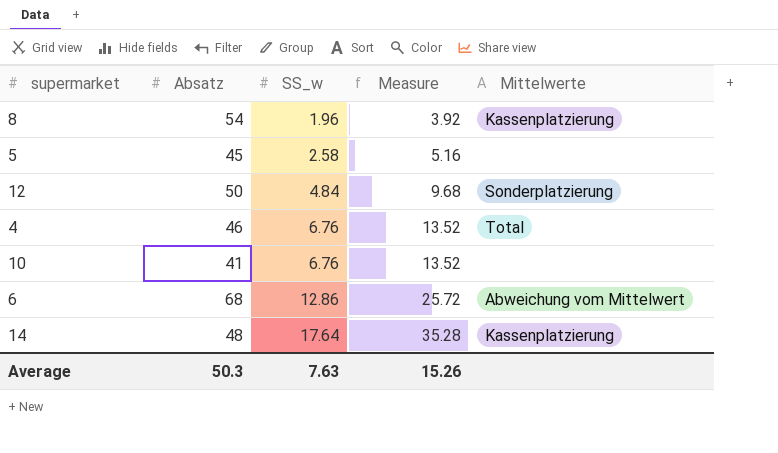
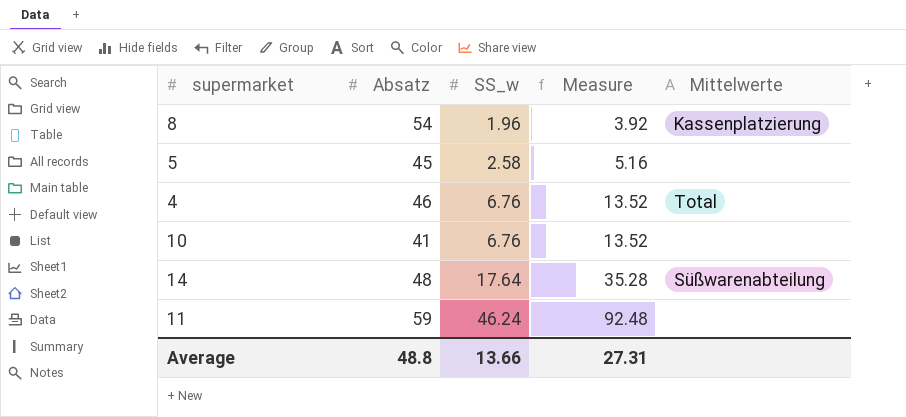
row 12: 50 | 4.84 | 9.68 | Sonderplatzierung -> none
row 6: 68 | 12.86 | 25.72 | Abweichung vom Mittelwert -> none
14 | Mittelwerte: Kassenplatzierung -> Süßwarenabteilung
row 11: none -> 59 | 46.24 | 92.48 | none
Average | Absatz: 50.3 -> 48.8
Average | SS_w: 7.63 -> 13.66
Average | Measure: 15.26 -> 27.31

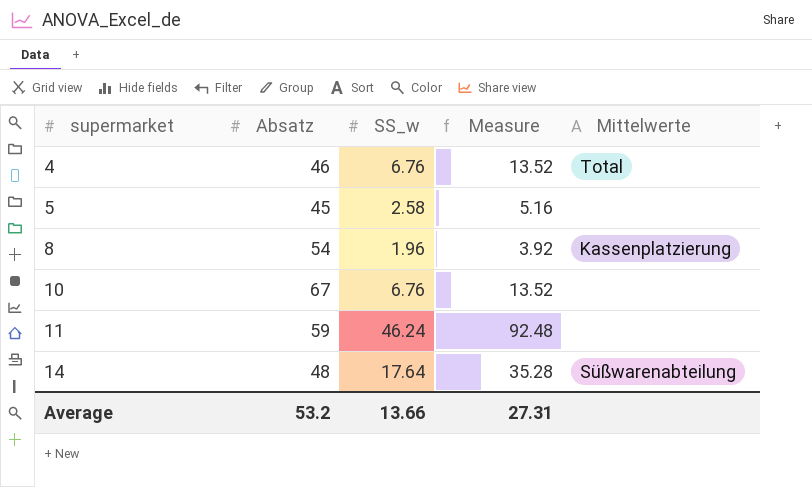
row order: SS_w ascending -> supermarket ascending
10 | Absatz: 41 -> 67
Average | Absatz: 48.8 -> 53.2

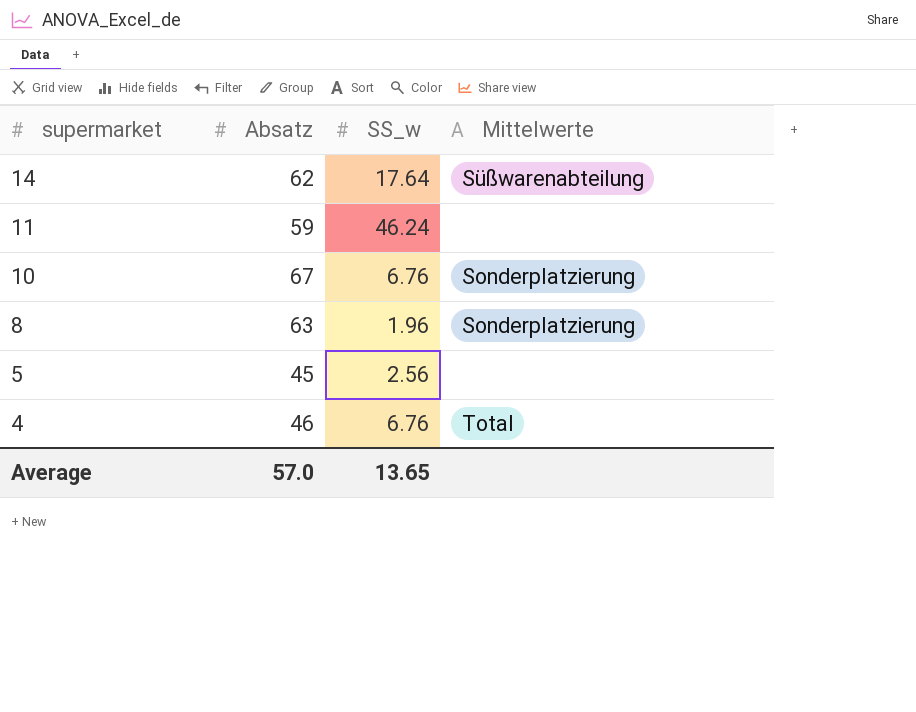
row order: supermarket ascending -> supermarket descending
column Measure | formula: [SS_w] * 2 -> none
14 | Absatz: 48 -> 62
10 | Mittelwerte: none -> Sonderplatzierung
8 | Absatz: 54 -> 63
8 | Mittelwerte: Kassenplatzierung -> Sonderplatzierung
5 | SS_w: 2.58 -> 2.56
Average | Absatz: 53.2 -> 57.0
Average | SS_w: 13.66 -> 13.65

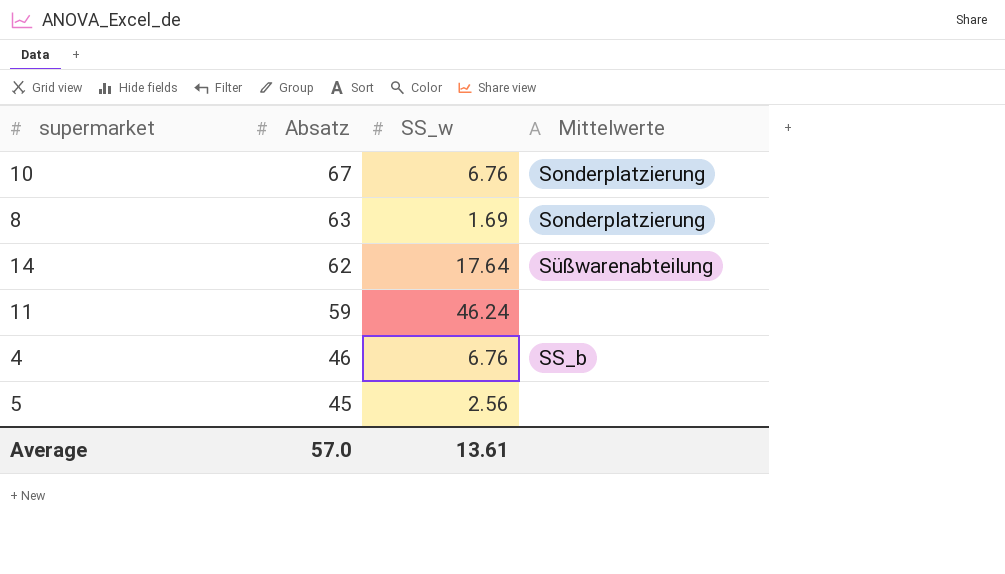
row order: supermarket descending -> Absatz descending
8 | SS_w: 1.96 -> 1.69
4 | Mittelwerte: Total -> SS_b
Average | SS_w: 13.65 -> 13.61

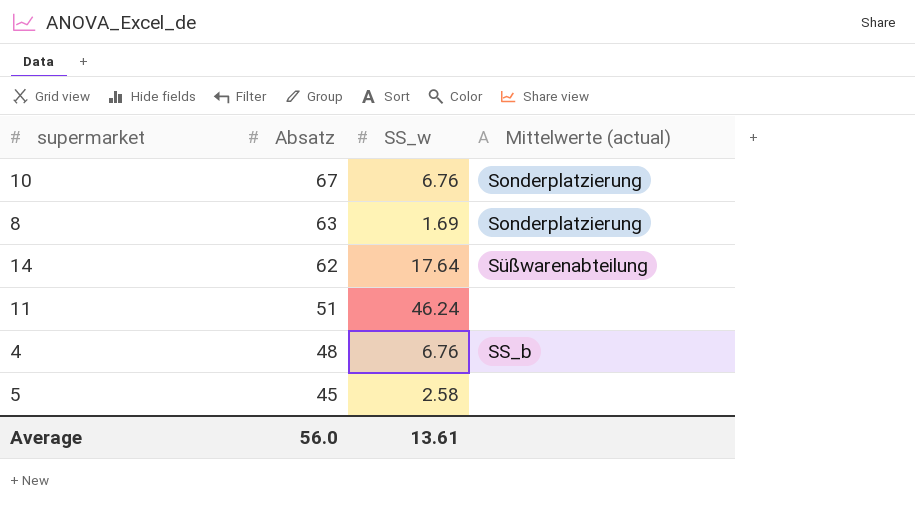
column name: Mittelwerte -> Mittelwerte (actual)
11 | Absatz: 59 -> 51
4 | Absatz: 46 -> 48
5 | SS_w: 2.56 -> 2.58
Average | Absatz: 57.0 -> 56.0

